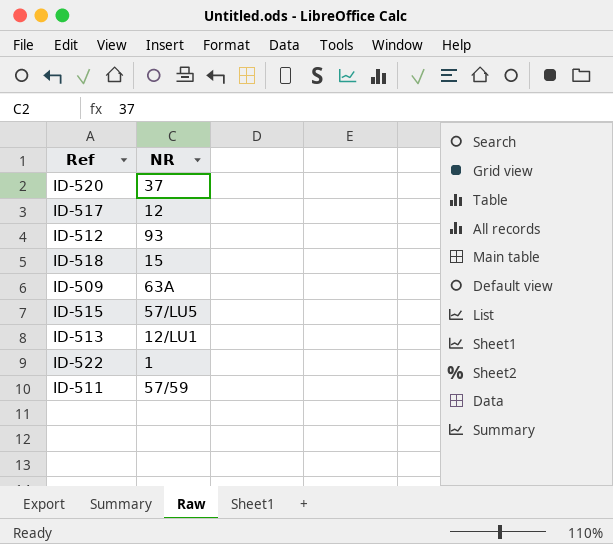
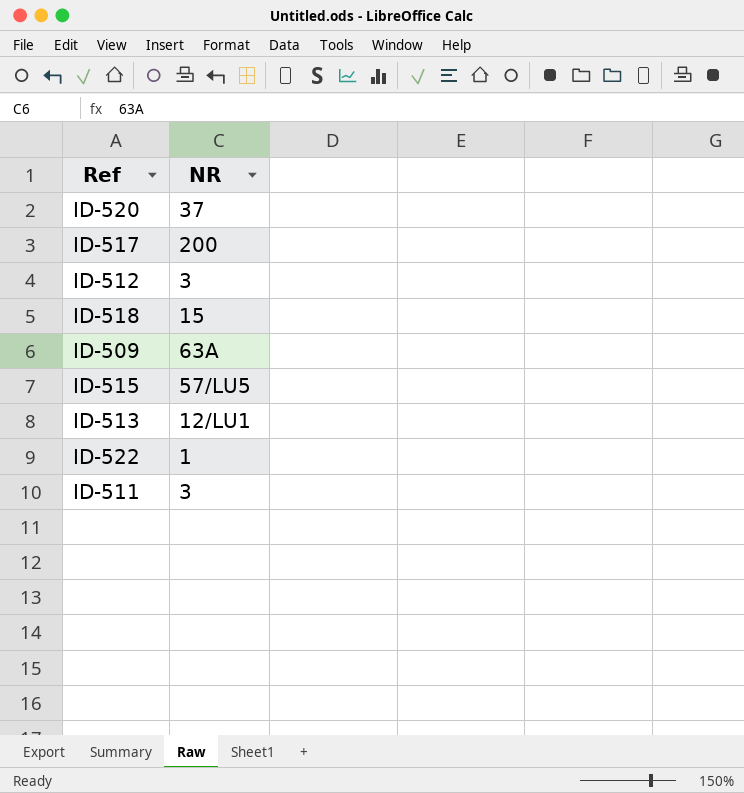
ID-517 | NR: 12 -> 200
ID-512 | NR: 93 -> 3
ID-511 | NR: 57/59 -> 3

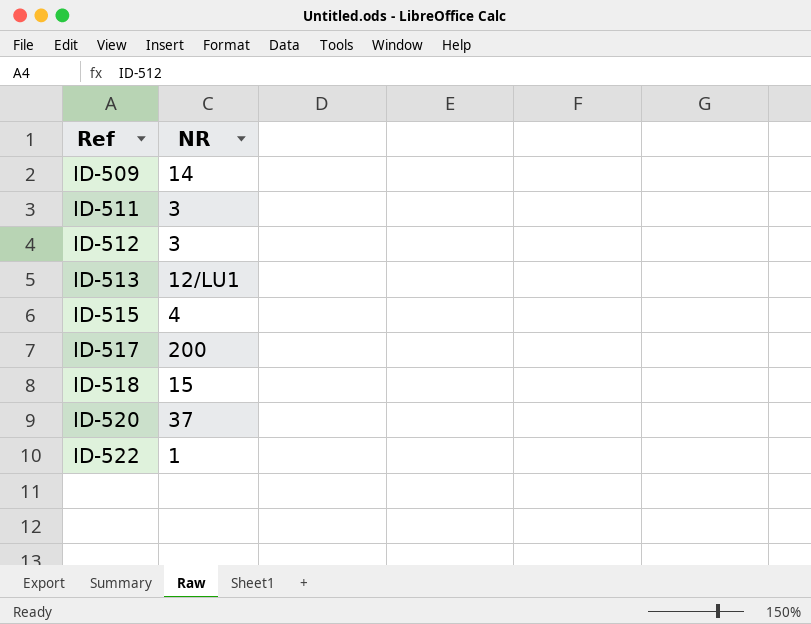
row order: none -> Ref ascending
ID-509 | NR: 63A -> 14
ID-515 | NR: 57/LU5 -> 4

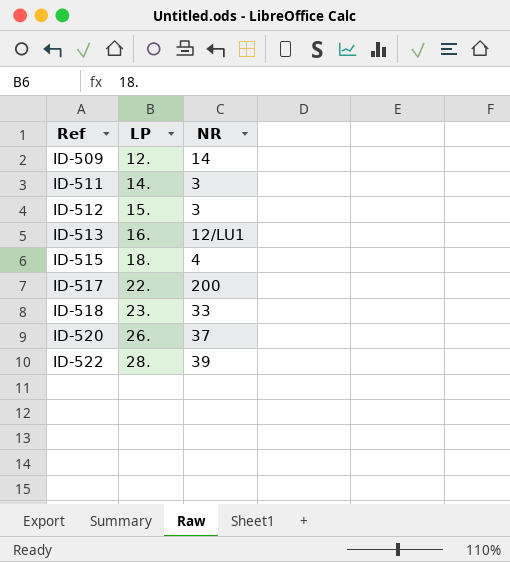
column LP | position: none -> 2
ID-518 | NR: 15 -> 33
ID-522 | NR: 1 -> 39

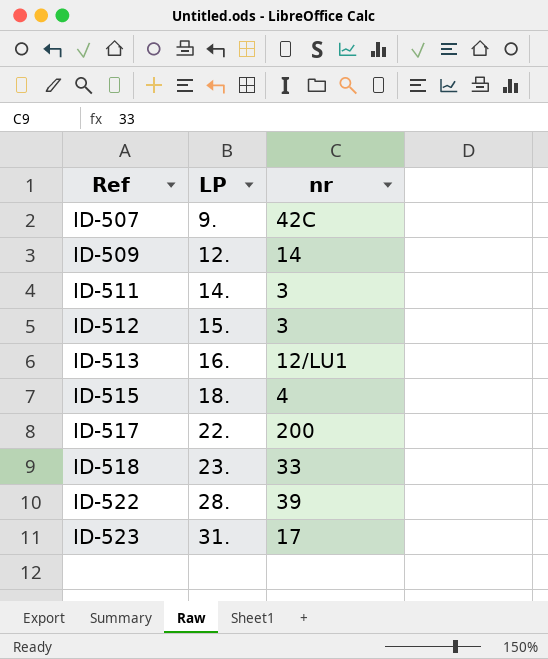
column name: NR -> nr
row ID-520: 26. | 37 -> none
row ID-507: none -> 9. | 42C
row ID-523: none -> 31. | 17

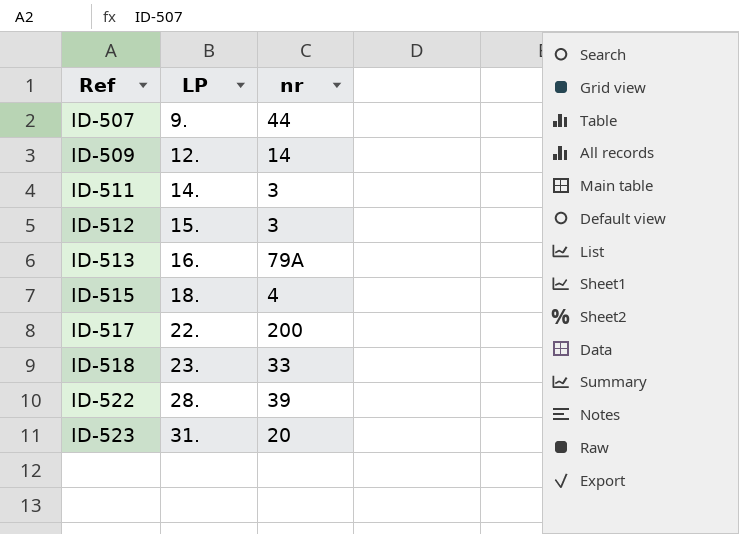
ID-507 | nr: 42C -> 44
ID-513 | nr: 12/LU1 -> 79A
ID-523 | nr: 17 -> 20

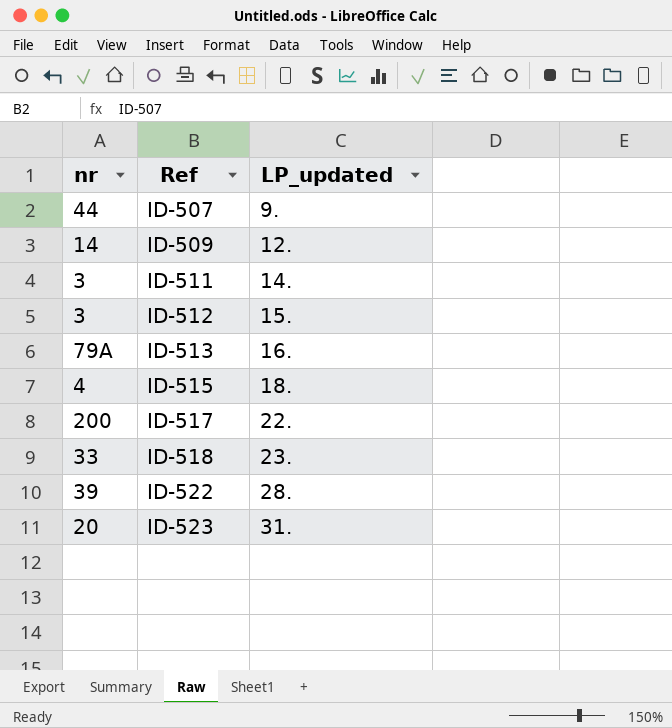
column nr | position: 3 -> 1
column name: LP -> LP_updated

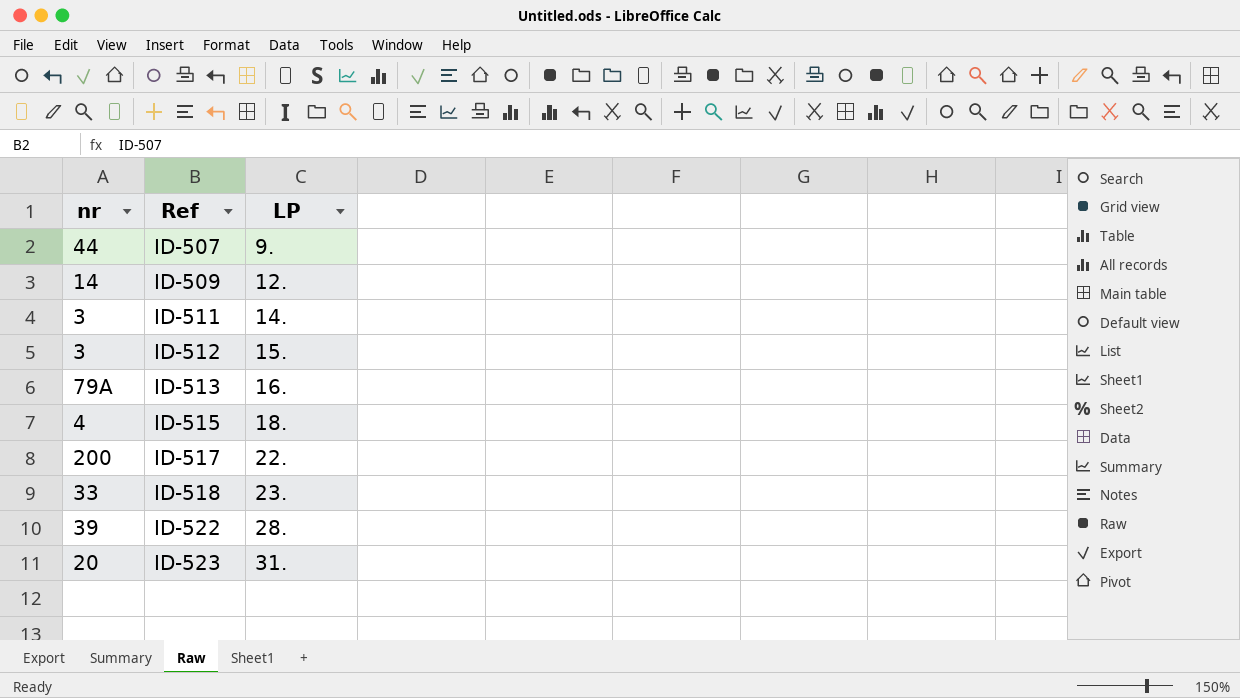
column name: LP_updated -> LP

